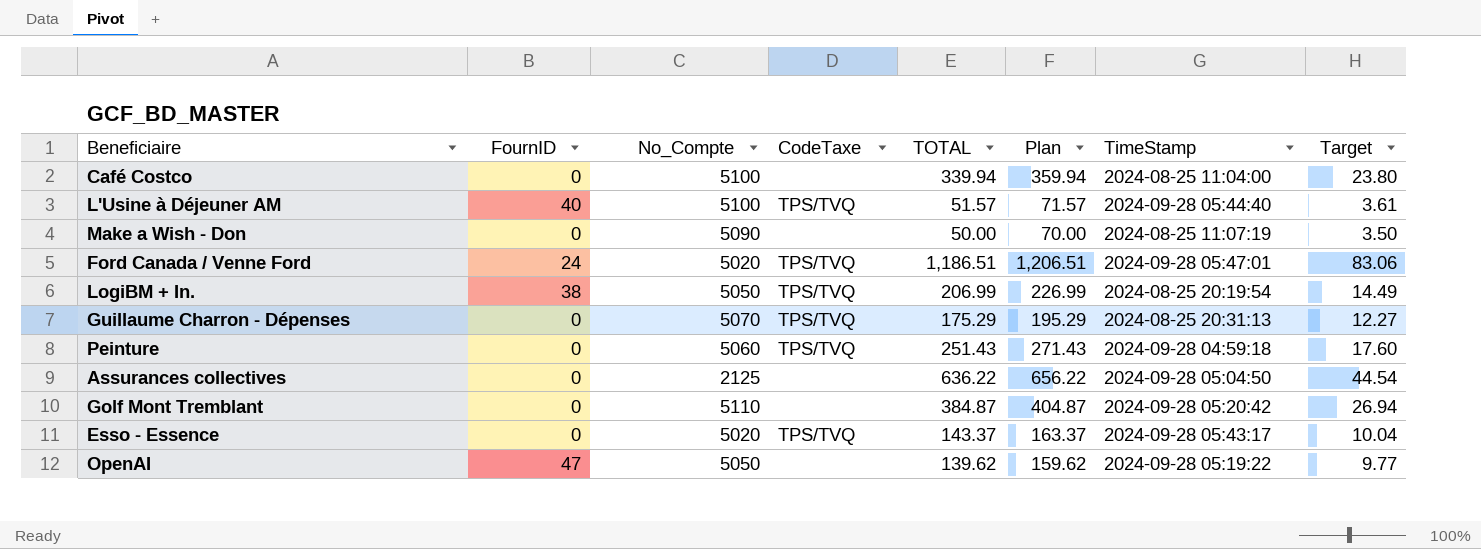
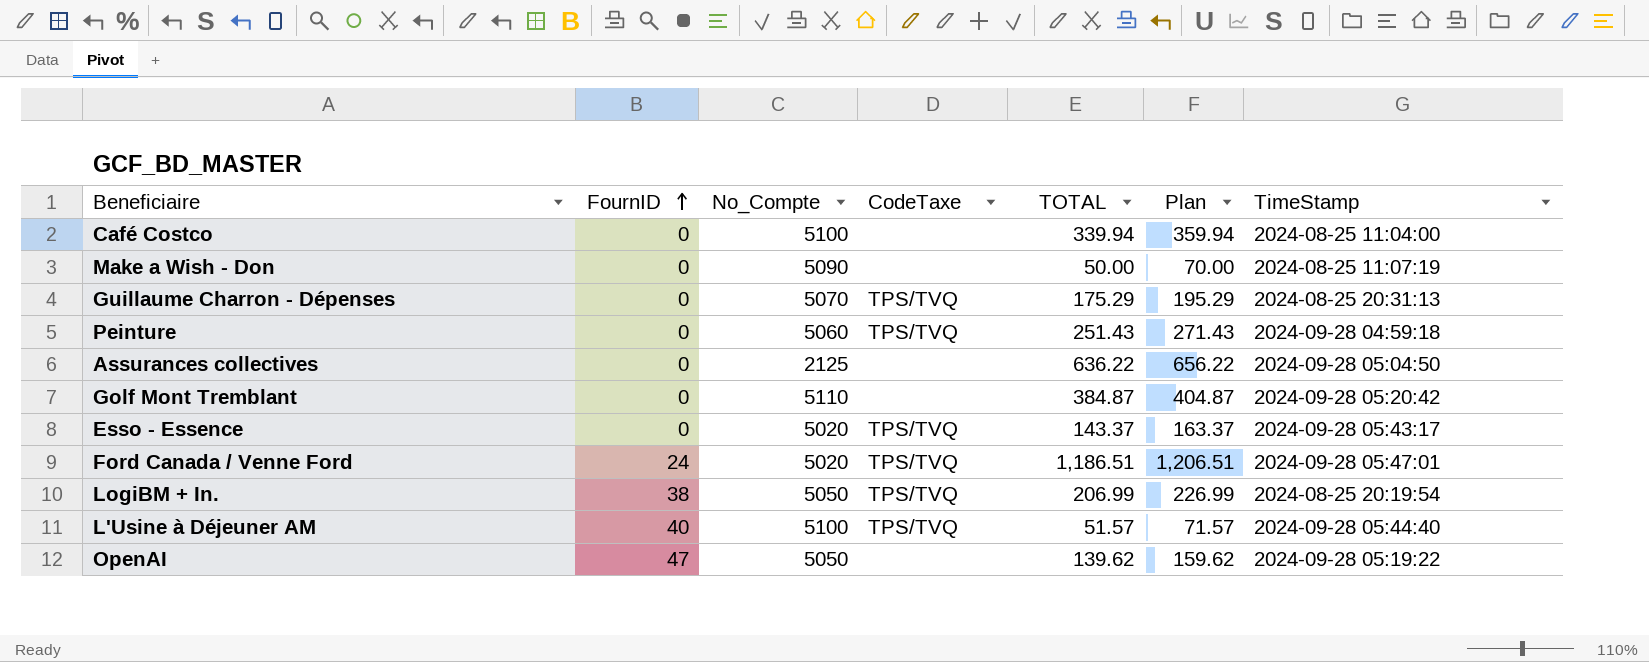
row order: none -> FournID ascending
column Target | formula: [TOTAL] * 0.07 -> none

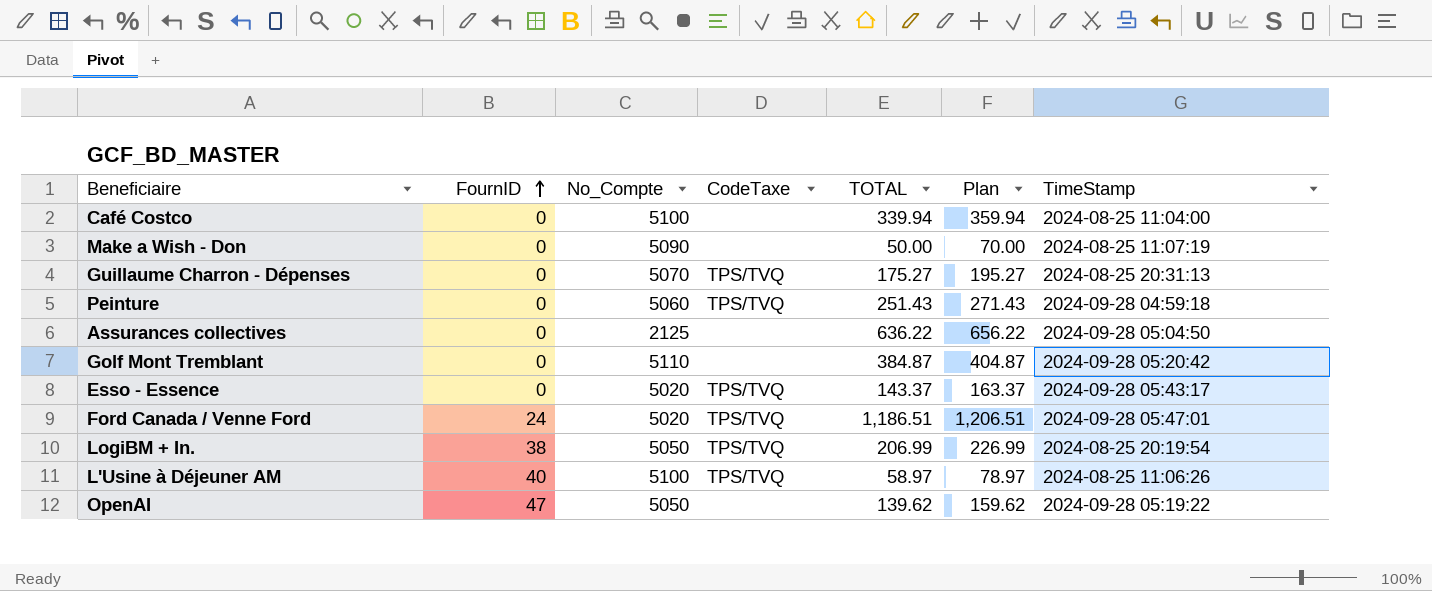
Guillaume Charron - Dépenses | TOTAL: 175.29 -> 175.27
Guillaume Charron - Dépenses | Plan: 195.29 -> 195.27
L'Usine à Déjeuner AM | TOTAL: 51.57 -> 58.97
L'Usine à Déjeuner AM | Plan: 71.57 -> 78.97
L'Usine à Déjeuner AM | TimeStamp: 2024-09-28 05:44:40 -> 2024-08-25 11:06:26

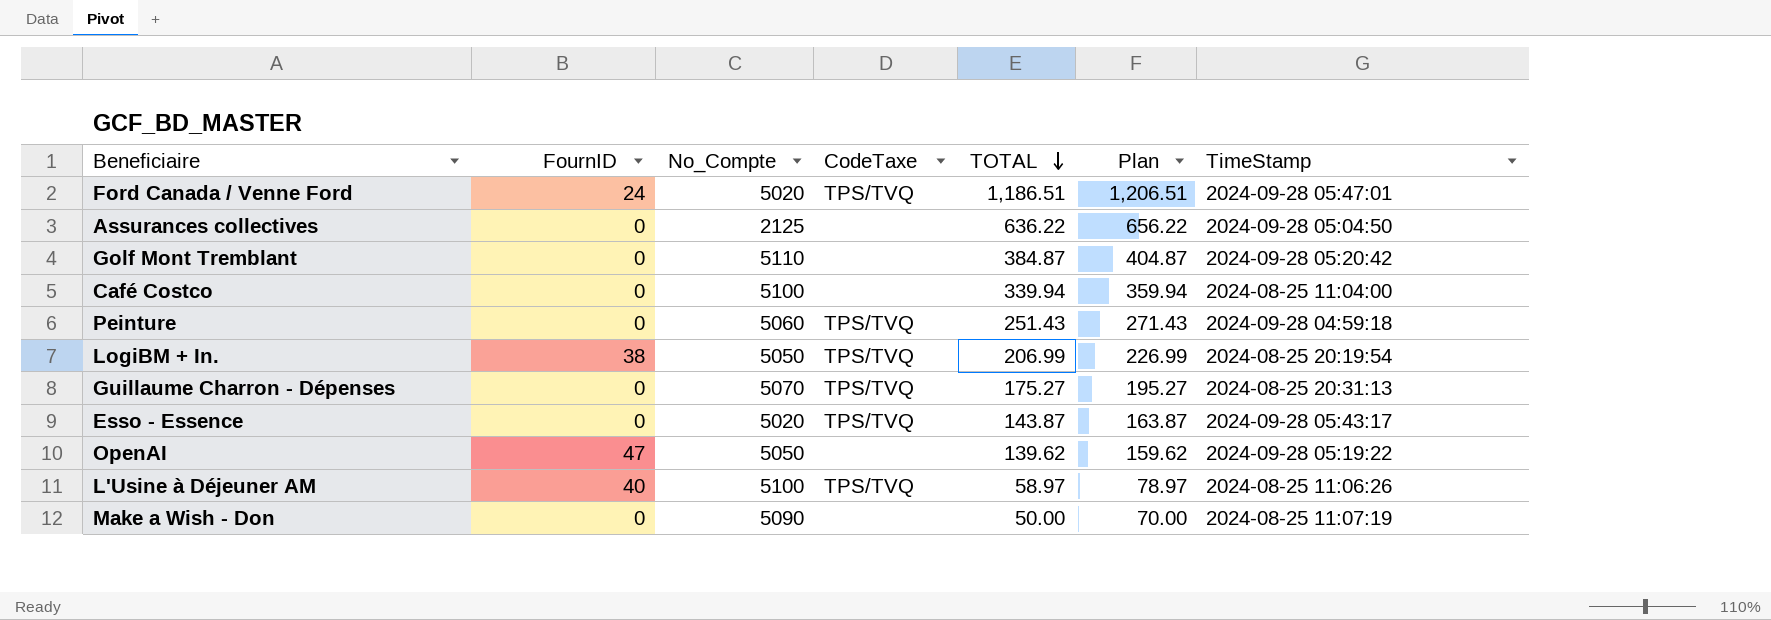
row order: FournID ascending -> TOTAL descending
Esso - Essence | TOTAL: 143.37 -> 143.87
Esso - Essence | Plan: 163.37 -> 163.87

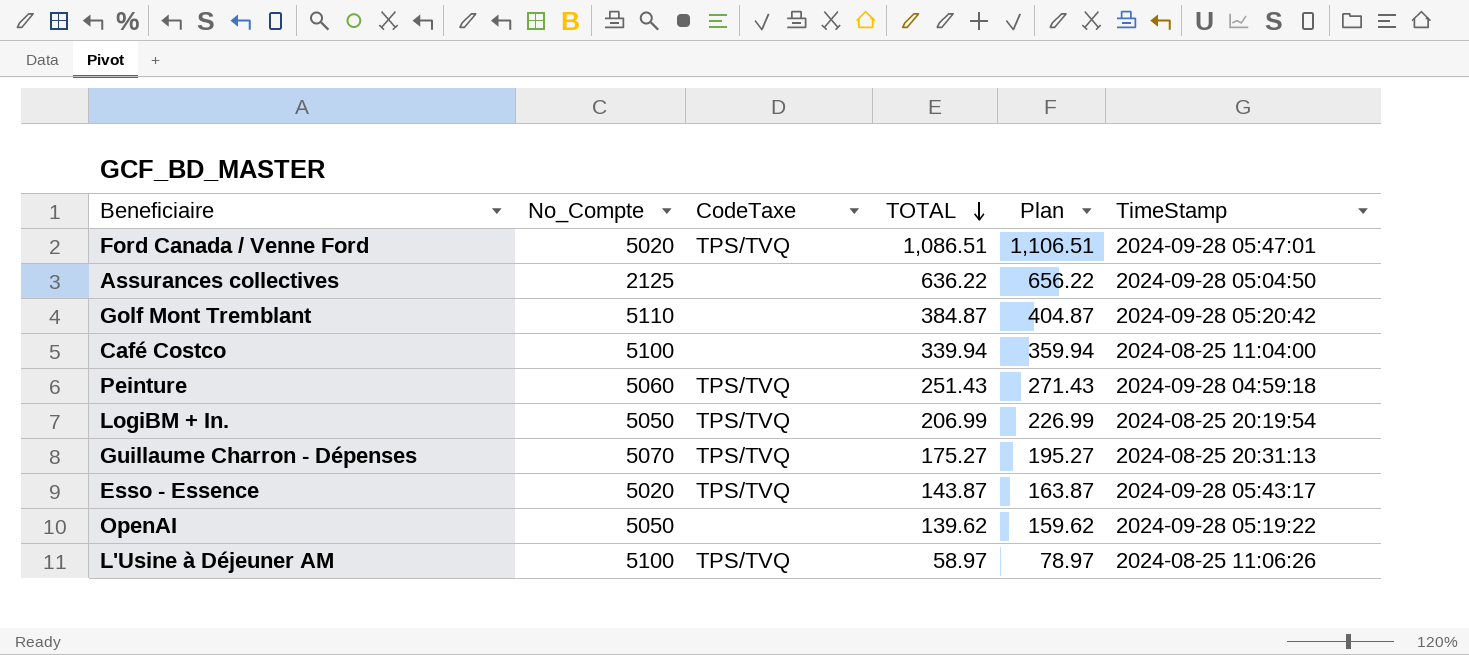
column FournID | position: 2 -> none
row Make a Wish - Don: 0 | 5090 | none | 50.00 | 70.00 | 2024-08-25 11:07:19 -> none
Ford Canada / Venne Ford | TOTAL: 1,186.51 -> 1,086.51
Ford Canada / Venne Ford | Plan: 1,206.51 -> 1,106.51

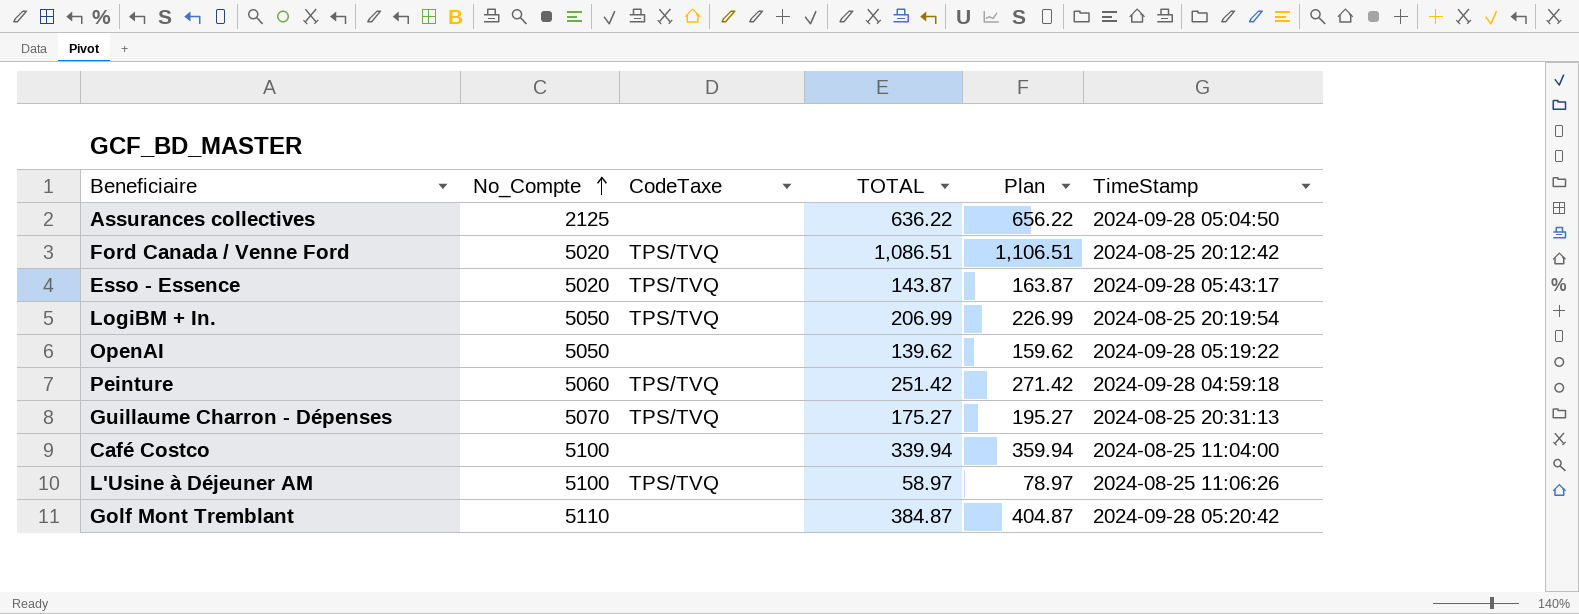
row order: TOTAL descending -> No_Compte ascending
Ford Canada / Venne Ford | TimeStamp: 2024-09-28 05:47:01 -> 2024-08-25 20:12:42
Peinture | TOTAL: 251.43 -> 251.42
Peinture | Plan: 271.43 -> 271.42

